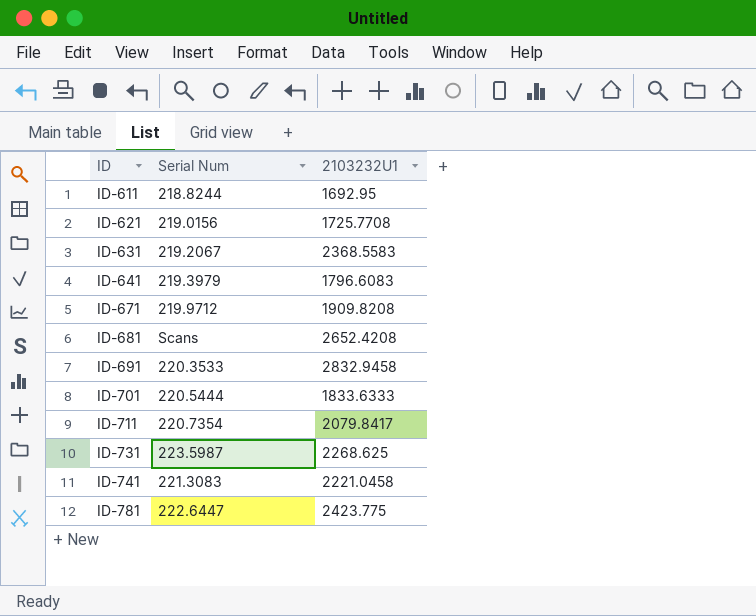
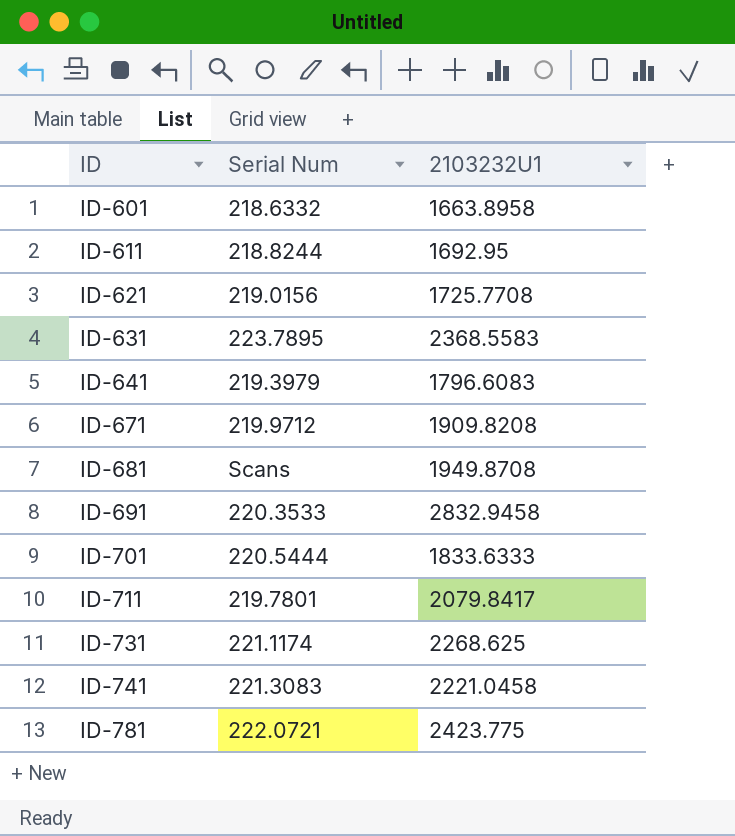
row ID-601: none -> 218.6332 | 1663.8958
ID-631 | Serial Num: 219.2067 -> 223.7895
ID-681 | 2103232U1: 2652.4208 -> 1949.8708
ID-711 | Serial Num: 220.7354 -> 219.7801
ID-731 | Serial Num: 223.5987 -> 221.1174
ID-781 | Serial Num: 222.6447 -> 222.0721

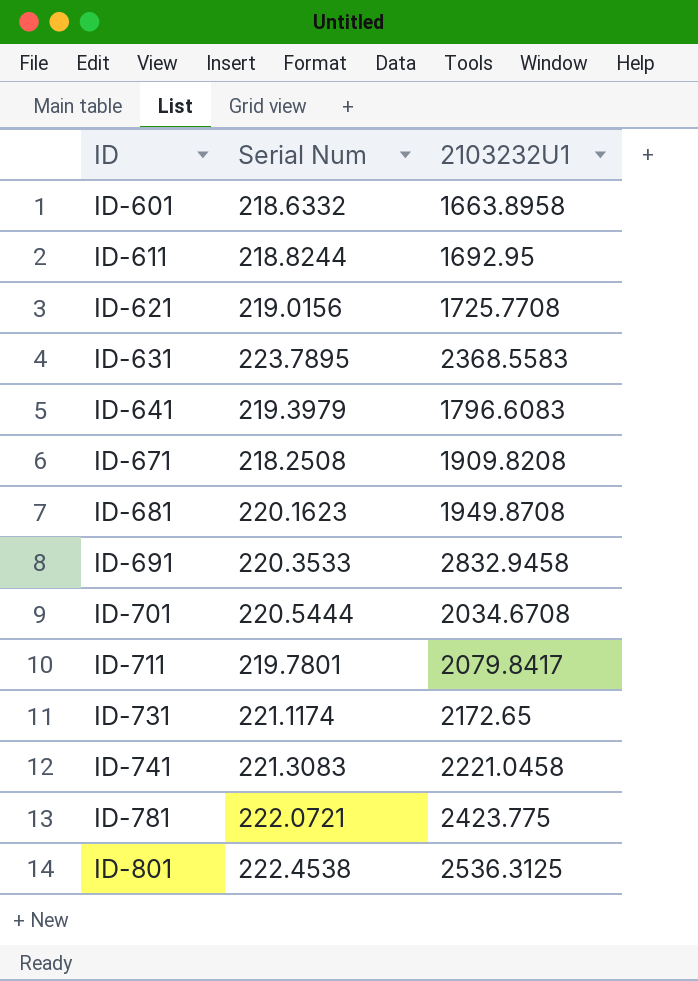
ID-671 | Serial Num: 219.9712 -> 218.2508
ID-681 | Serial Num: Scans -> 220.1623
ID-701 | 2103232U1: 1833.6333 -> 2034.6708
ID-731 | 2103232U1: 2268.625 -> 2172.65
row ID-801: none -> 222.4538 | 2536.3125

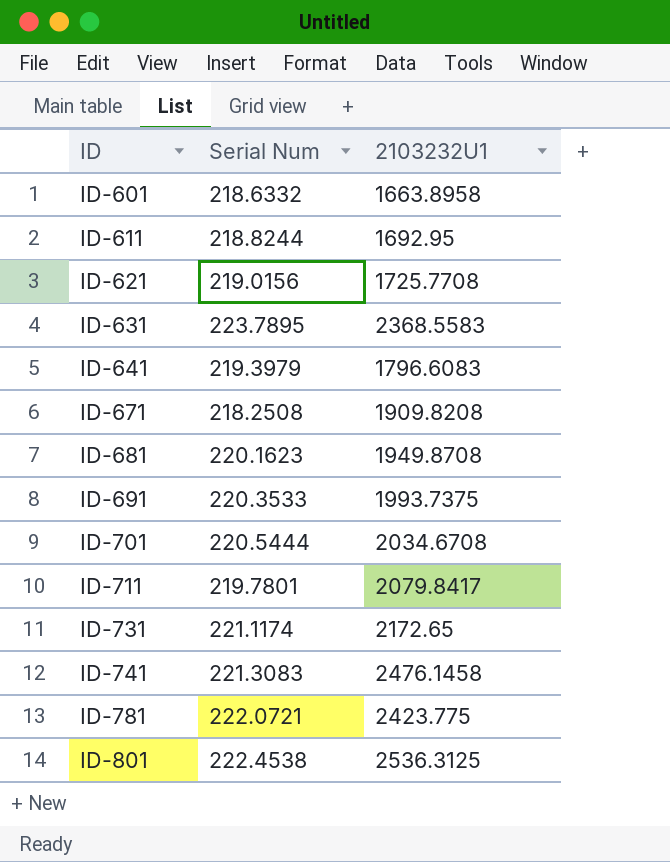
ID-691 | 2103232U1: 2832.9458 -> 1993.7375
ID-741 | 2103232U1: 2221.0458 -> 2476.1458

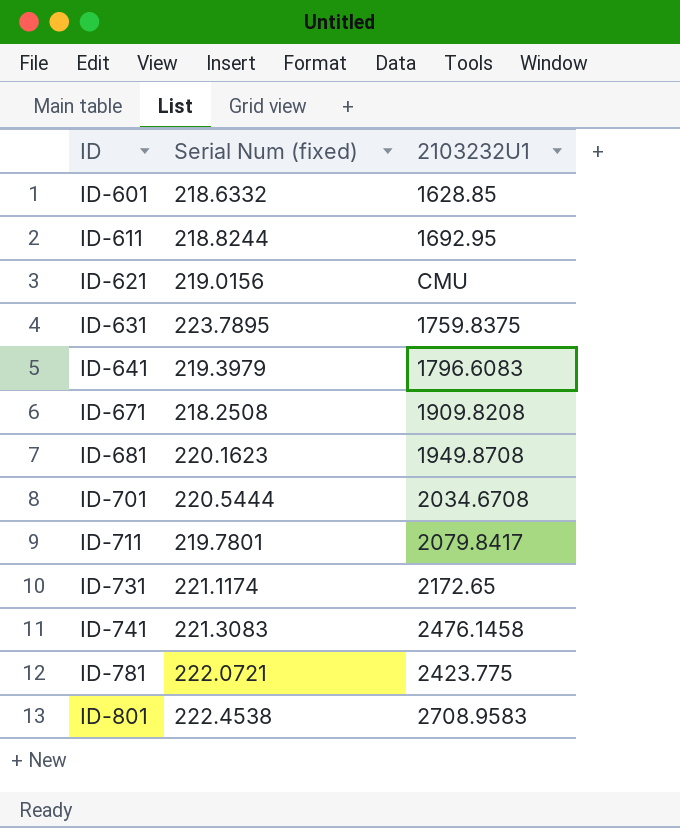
column name: Serial Num -> Serial Num (fixed)
row ID-691: 220.3533 | 1993.7375 -> none
ID-601 | 2103232U1: 1663.8958 -> 1628.85
ID-621 | 2103232U1: 1725.7708 -> CMU
ID-631 | 2103232U1: 2368.5583 -> 1759.8375
ID-801 | 2103232U1: 2536.3125 -> 2708.9583

